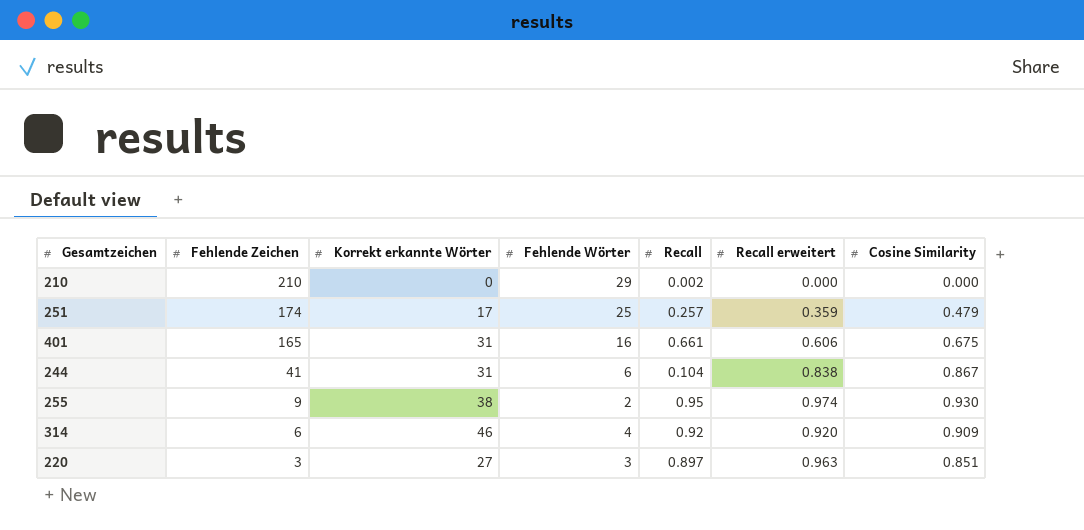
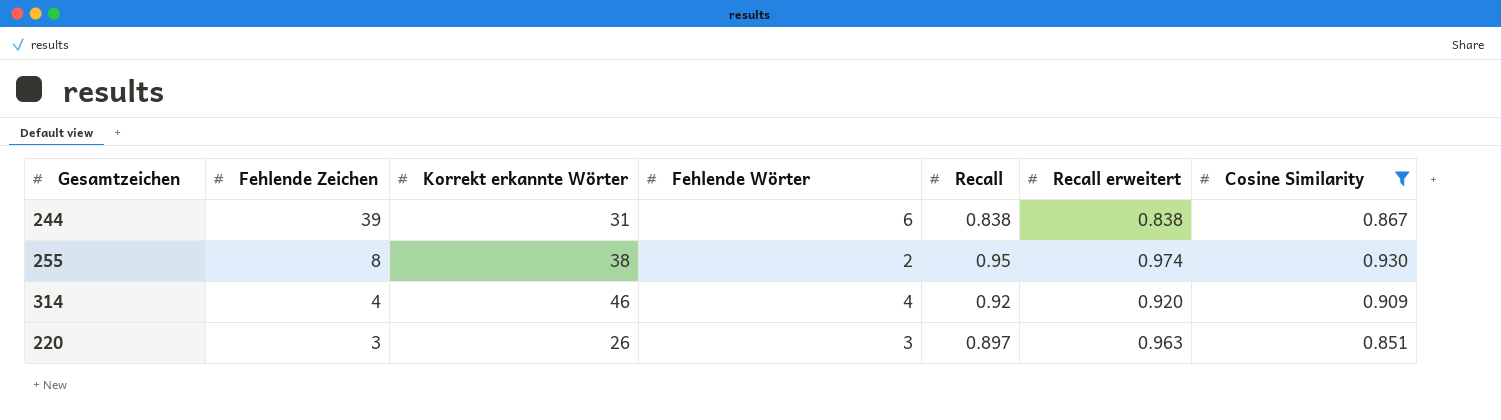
filter: none -> Cosine Similarity >= 0.851
244 | Fehlende Zeichen: 41 -> 39
244 | Recall: 0.104 -> 0.838
255 | Fehlende Zeichen: 9 -> 8
314 | Fehlende Zeichen: 6 -> 4
220 | Korrekt erkannte Wörter: 27 -> 26

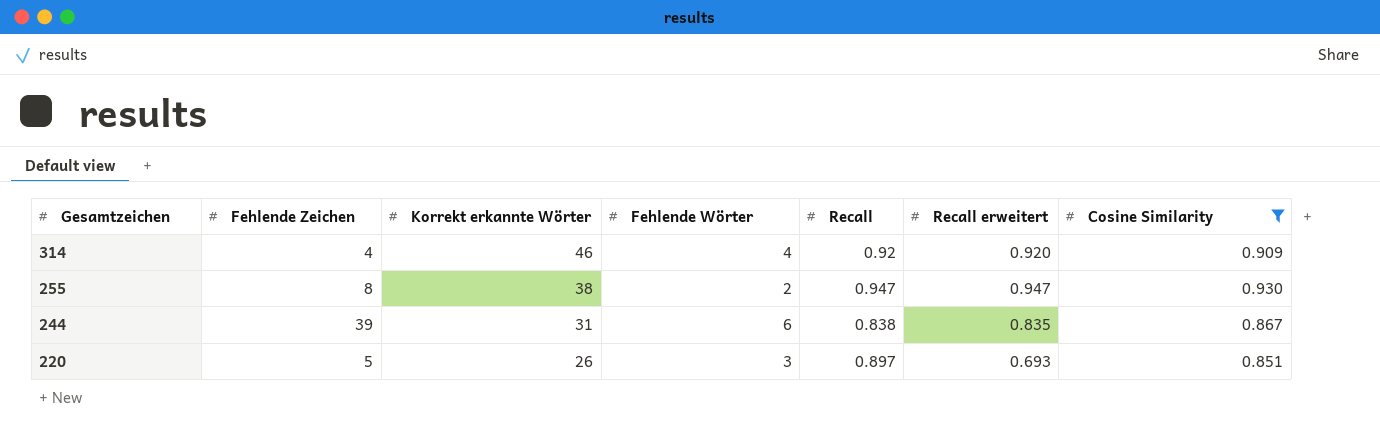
row order: Fehlende Zeichen descending -> Gesamtzeichen descending
255 | Recall: 0.95 -> 0.947
255 | Recall erweitert: 0.974 -> 0.947
244 | Recall erweitert: 0.838 -> 0.835
220 | Fehlende Zeichen: 3 -> 5
220 | Recall erweitert: 0.963 -> 0.693

